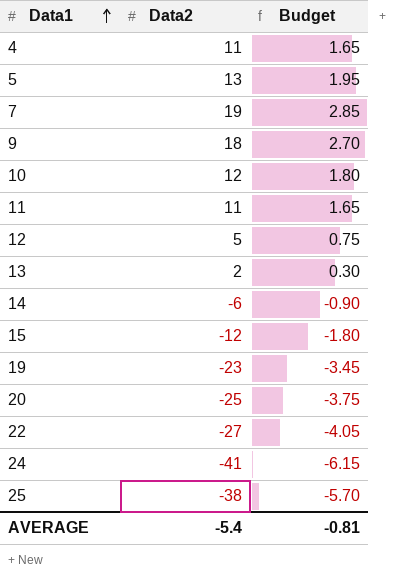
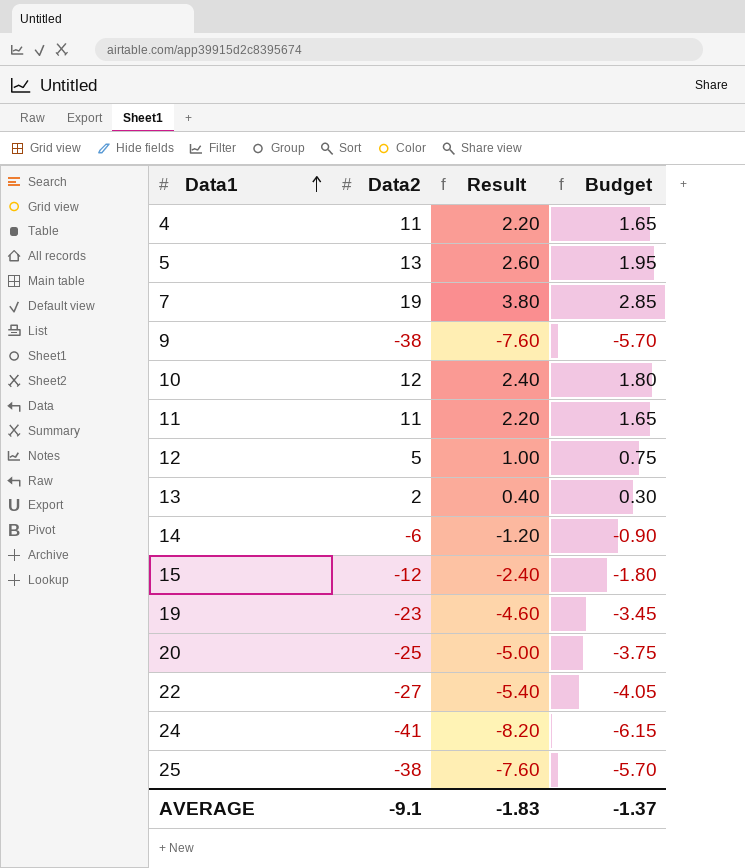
column Result | formula: none -> [Data2] * 0.2
9 | Data2: 18 -> -38
9 | Budget: 2.70 -> -5.70
AVERAGE | Data2: -5.4 -> -9.1
AVERAGE | Budget: -0.81 -> -1.37

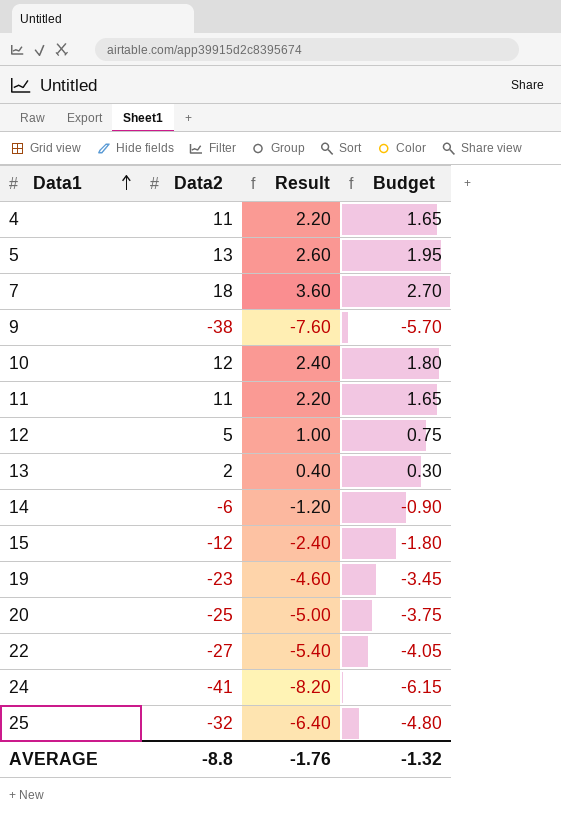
7 | Data2: 19 -> 18
7 | Result: 3.80 -> 3.60
7 | Budget: 2.85 -> 2.70
25 | Data2: -38 -> -32
25 | Result: -7.60 -> -6.40
25 | Budget: -5.70 -> -4.80
AVERAGE | Data2: -9.1 -> -8.8
AVERAGE | Result: -1.83 -> -1.76
AVERAGE | Budget: -1.37 -> -1.32

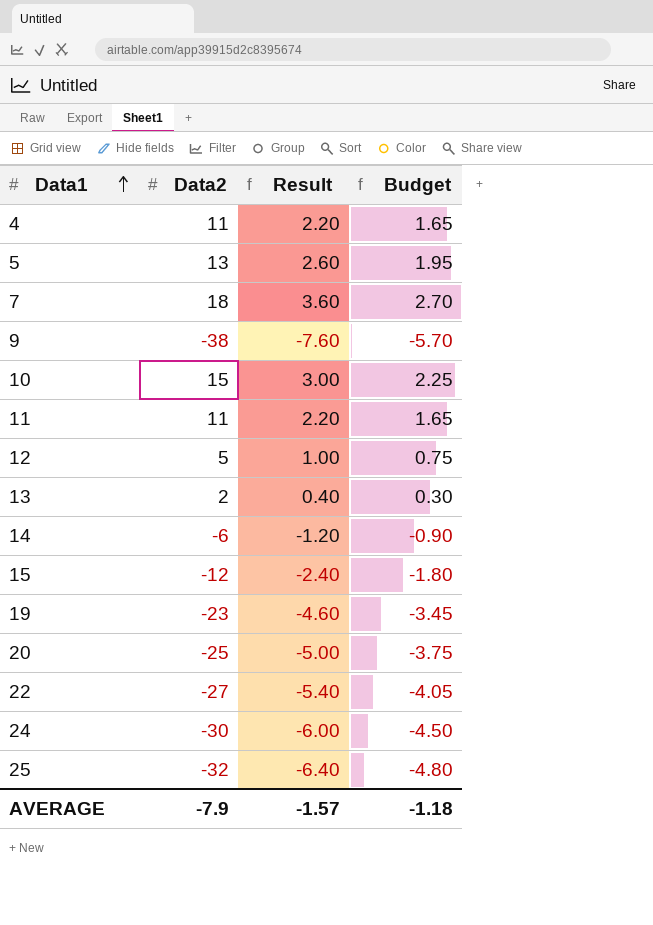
10 | Data2: 12 -> 15
10 | Result: 2.40 -> 3.00
10 | Budget: 1.80 -> 2.25
24 | Data2: -41 -> -30
24 | Result: -8.20 -> -6.00
24 | Budget: -6.15 -> -4.50
AVERAGE | Data2: -8.8 -> -7.9
AVERAGE | Result: -1.76 -> -1.57
AVERAGE | Budget: -1.32 -> -1.18

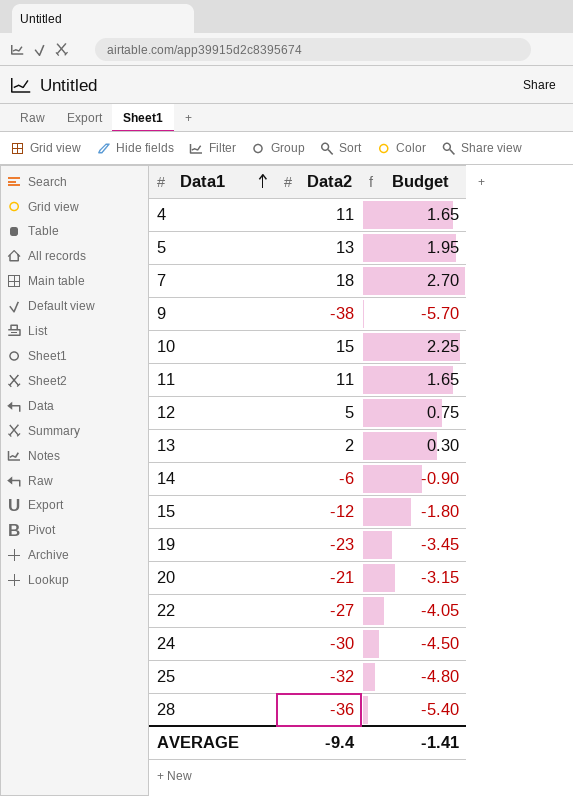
column Result | formula: [Data2] * 0.2 -> none
20 | Data2: -25 -> -21
20 | Budget: -3.75 -> -3.15
row 28: none -> -36 | -5.40
AVERAGE | Data2: -7.9 -> -9.4
AVERAGE | Budget: -1.18 -> -1.41

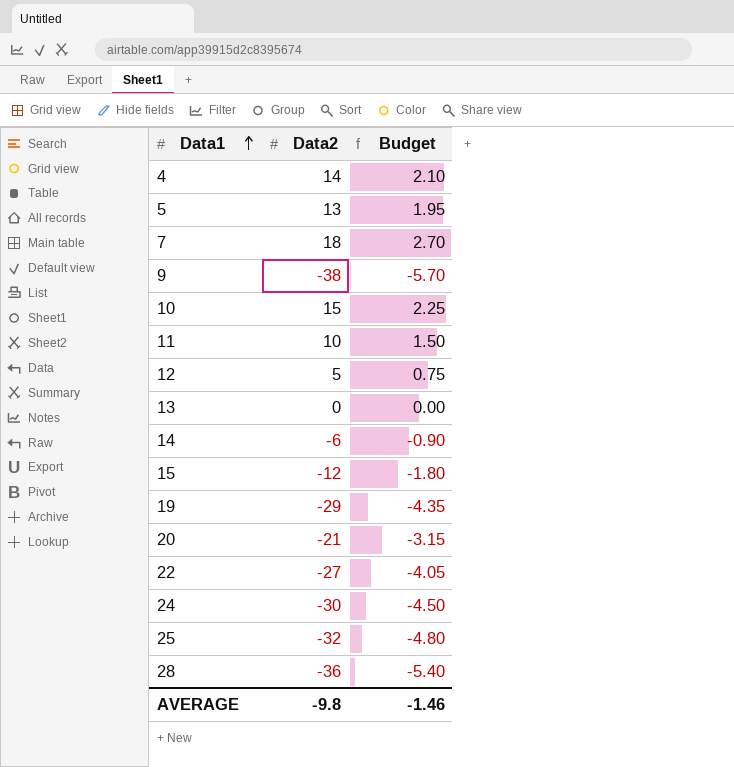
4 | Data2: 11 -> 14
4 | Budget: 1.65 -> 2.10
11 | Data2: 11 -> 10
11 | Budget: 1.65 -> 1.50
13 | Data2: 2 -> 0
13 | Budget: 0.30 -> 0.00
19 | Data2: -23 -> -29
19 | Budget: -3.45 -> -4.35
AVERAGE | Data2: -9.4 -> -9.8
AVERAGE | Budget: -1.41 -> -1.46

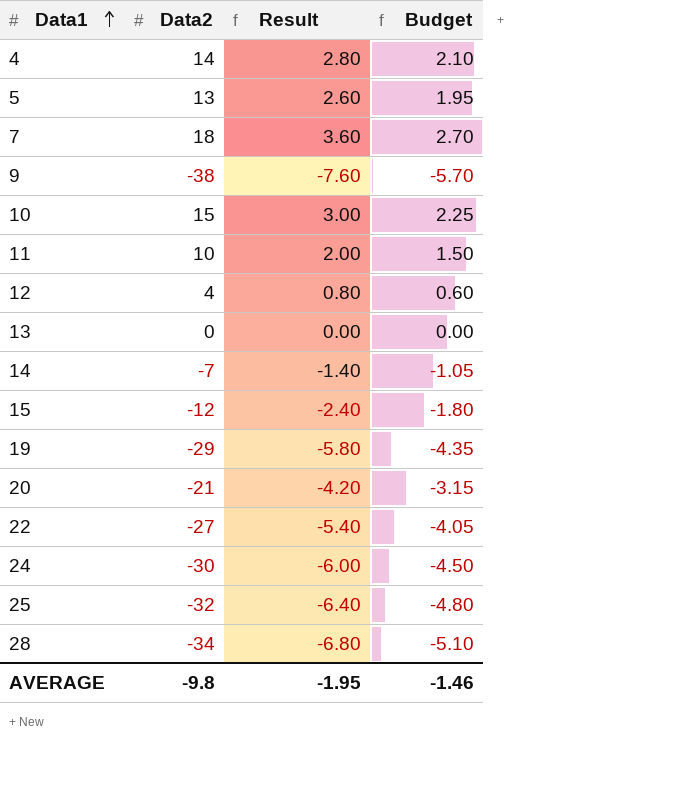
column Result | formula: none -> [Data2] * 0.2
12 | Data2: 5 -> 4
12 | Budget: 0.75 -> 0.60
14 | Data2: -6 -> -7
14 | Budget: -0.90 -> -1.05
28 | Data2: -36 -> -34
28 | Budget: -5.40 -> -5.10

